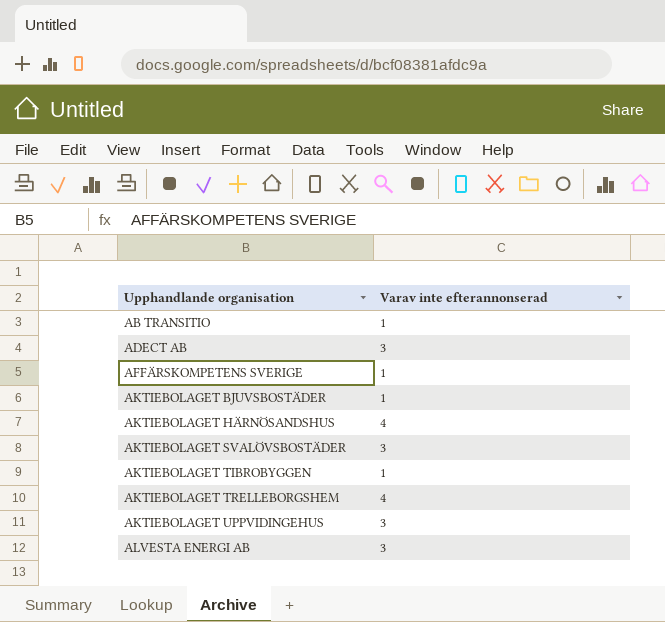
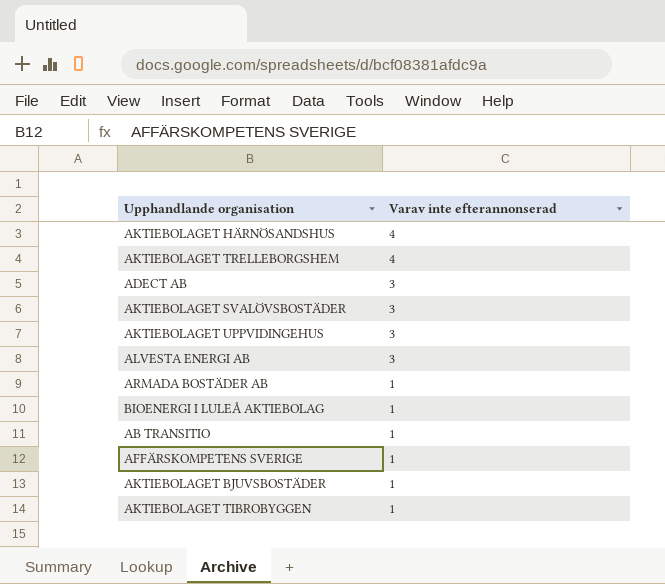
row order: Upphandlande organisation ascending -> Varav inte efterannonserad descending
row ARMADA BOSTÄDER AB: none -> 1
row BIOENERGI I LULEÅ AKTIEBOLAG: none -> 1

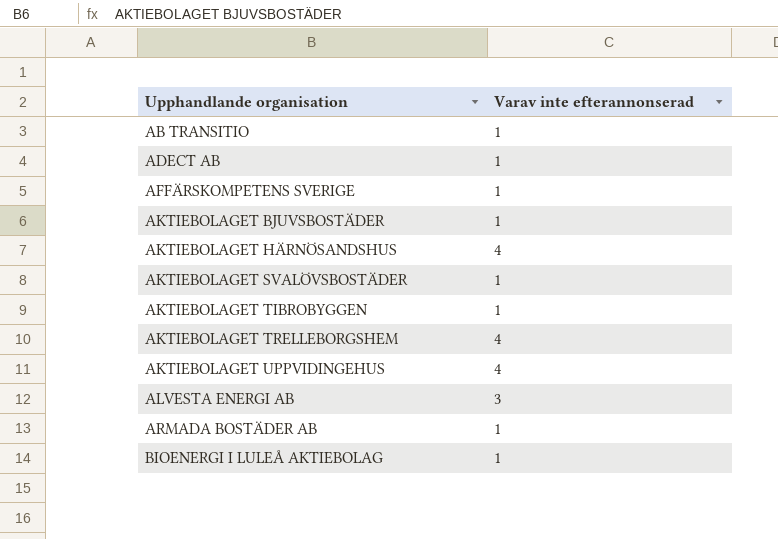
row order: Varav inte efterannonserad descending -> Upphandlande organisation ascending
ADECT AB | Varav inte efterannonserad: 3 -> 1
AKTIEBOLAGET SVALÖVSBOSTÄDER | Varav inte efterannonserad: 3 -> 1
AKTIEBOLAGET UPPVIDINGEHUS | Varav inte efterannonserad: 3 -> 4

